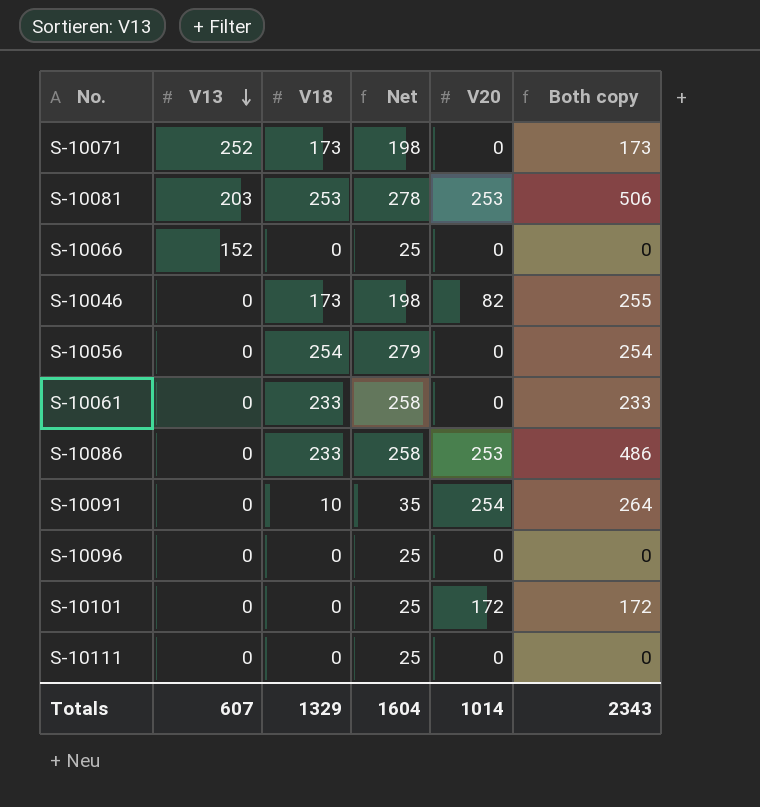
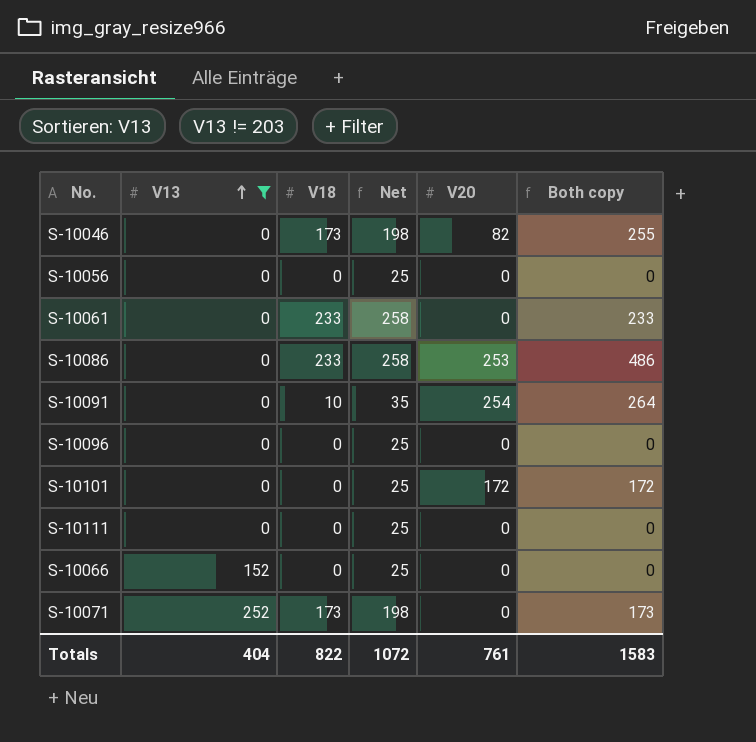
filter: none -> V13 != 203
row order: V13 descending -> V13 ascending
S-10056 | V18: 254 -> 0
S-10056 | Net: 279 -> 25
S-10056 | Both copy: 254 -> 0
Totals | V13: 607 -> 404
Totals | V18: 1329 -> 822
Totals | Net: 1604 -> 1072
Totals | V20: 1014 -> 761
Totals | Both copy: 2343 -> 1583

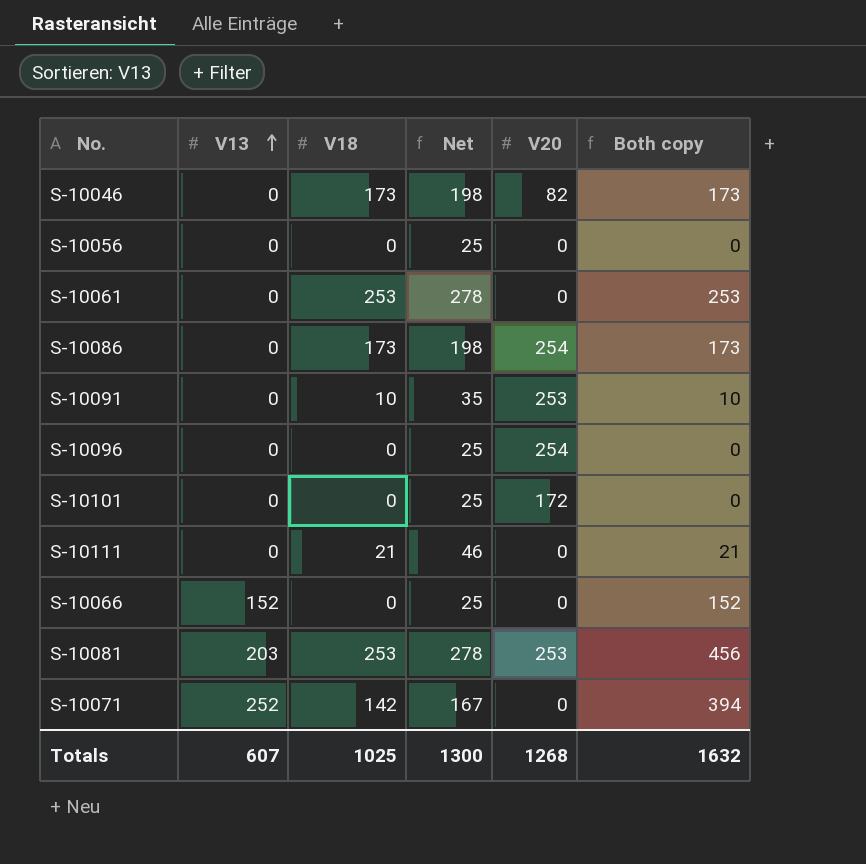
filter: V13 != 203 -> none
column Both copy | formula: [V18] + [V20] -> [V13] + [V18]
S-10061 | V18: 233 -> 253
S-10061 | Net: 258 -> 278
S-10086 | V18: 233 -> 173
S-10086 | Net: 258 -> 198
S-10086 | V20: 253 -> 254
S-10091 | V20: 254 -> 253
S-10096 | V20: 0 -> 254
S-10111 | V18: 0 -> 21
S-10111 | Net: 25 -> 46
S-10071 | V18: 173 -> 142
S-10071 | Net: 198 -> 167
Totals | V13: 404 -> 607
Totals | V18: 822 -> 1025
Totals | Net: 1072 -> 1300
Totals | V20: 761 -> 1268
Totals | Both copy: 1583 -> 1632

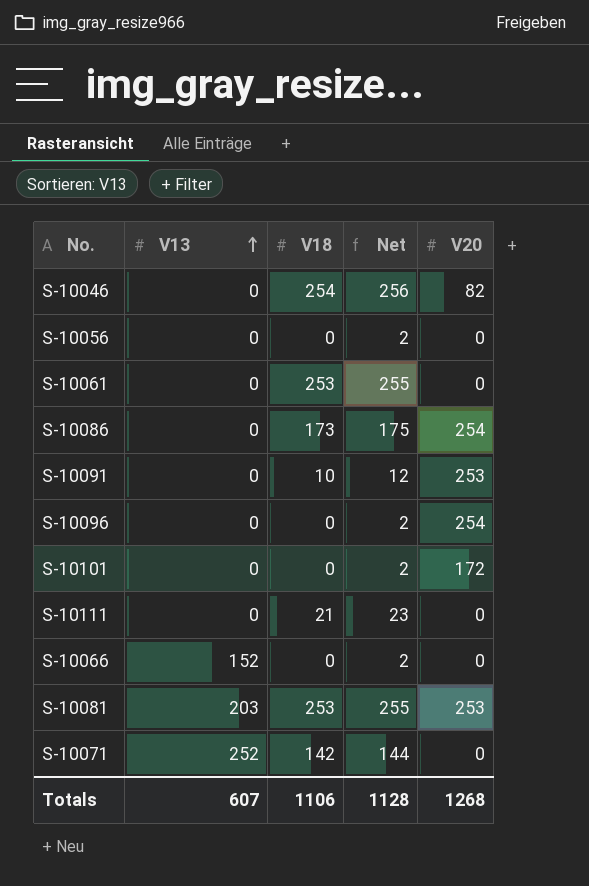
column Both copy | formula: [V13] + [V18] -> none
column Net | formula: [V18] + 25 -> [V18] + 2
S-10046 | V18: 173 -> 254
Totals | V18: 1025 -> 1106
Totals | Net: 1300 -> 1128

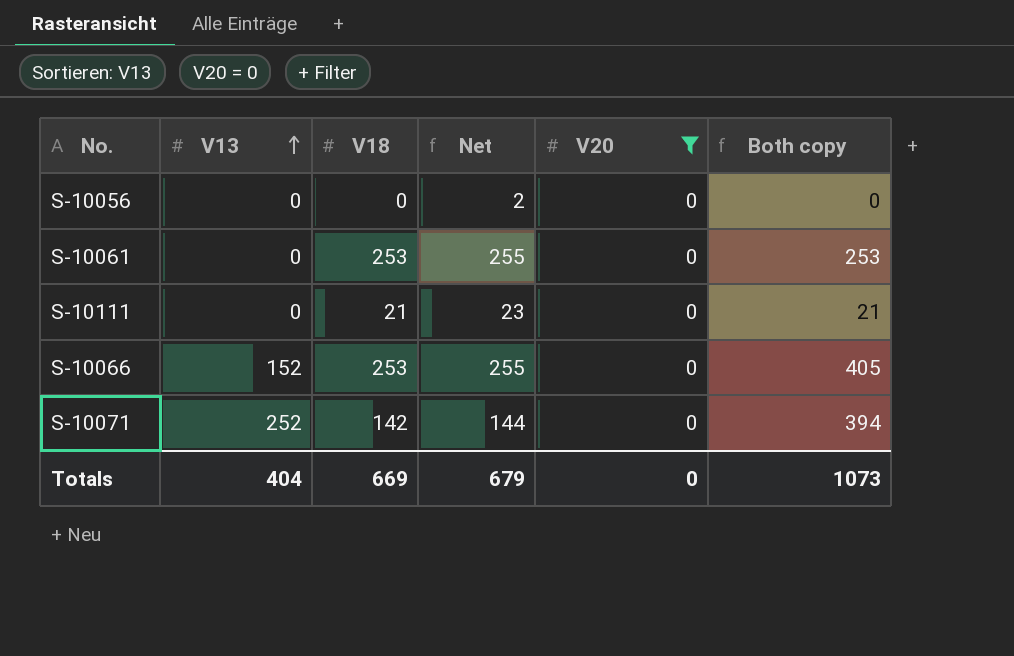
filter: none -> V20 = 0
column Both copy | formula: none -> [V13] + [V18]
S-10066 | V18: 0 -> 253
S-10066 | Net: 2 -> 255
Totals | V13: 607 -> 404
Totals | V18: 1106 -> 669
Totals | Net: 1128 -> 679
Totals | V20: 1268 -> 0

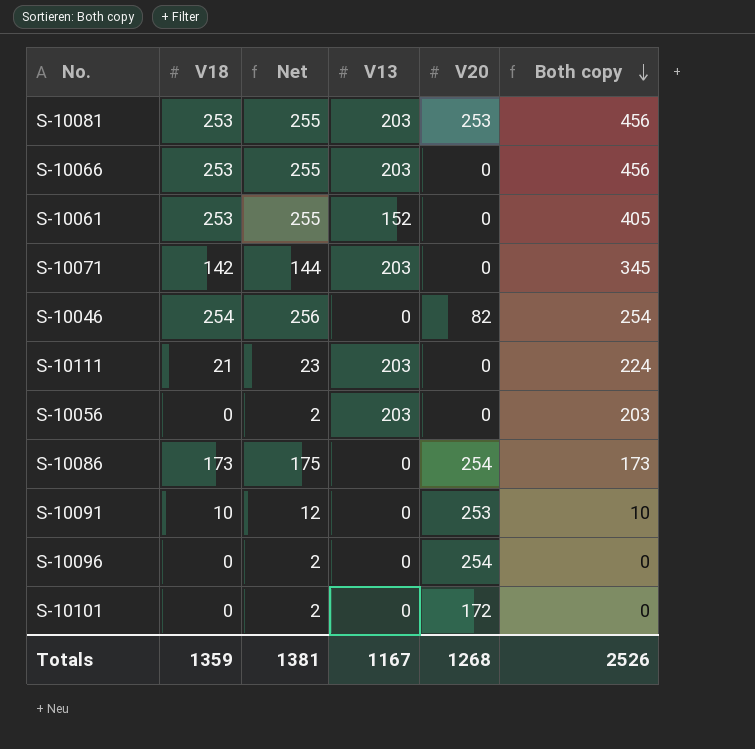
filter: V20 = 0 -> none
row order: V13 ascending -> Both copy descending
column V13 | position: 2 -> 4
S-10066 | V13: 152 -> 203
S-10066 | Both copy: 405 -> 456
S-10061 | V13: 0 -> 152
S-10061 | Both copy: 253 -> 405
S-10071 | V13: 252 -> 203
S-10071 | Both copy: 394 -> 345
S-10111 | V13: 0 -> 203
S-10111 | Both copy: 21 -> 224
S-10056 | V13: 0 -> 203
S-10056 | Both copy: 0 -> 203
Totals | V18: 669 -> 1359
Totals | Net: 679 -> 1381
Totals | V13: 404 -> 1167
Totals | V20: 0 -> 1268
Totals | Both copy: 1073 -> 2526

